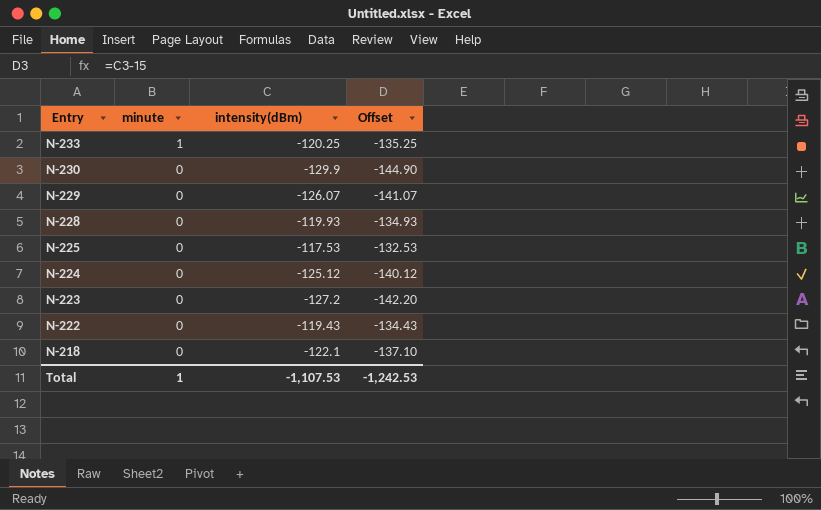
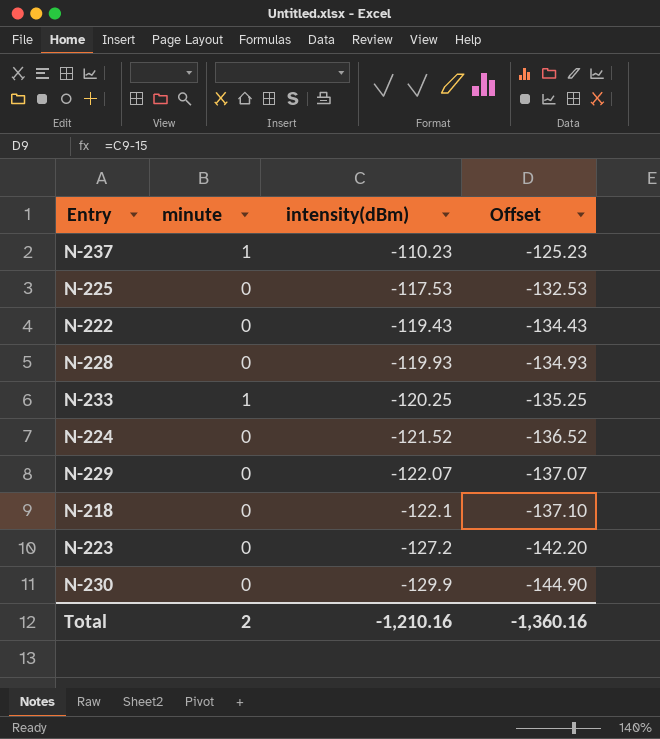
row order: Entry descending -> intensity(dBm) descending
row N-237: none -> 1 | -110.23 | -125.23
N-224 | intensity(dBm): -125.12 -> -121.52
N-224 | Offset: -140.12 -> -136.52
N-229 | intensity(dBm): -126.07 -> -122.07
N-229 | Offset: -141.07 -> -137.07
Total | minute: 1 -> 2
Total | intensity(dBm): -1,107.53 -> -1,210.16
Total | Offset: -1,242.53 -> -1,360.16

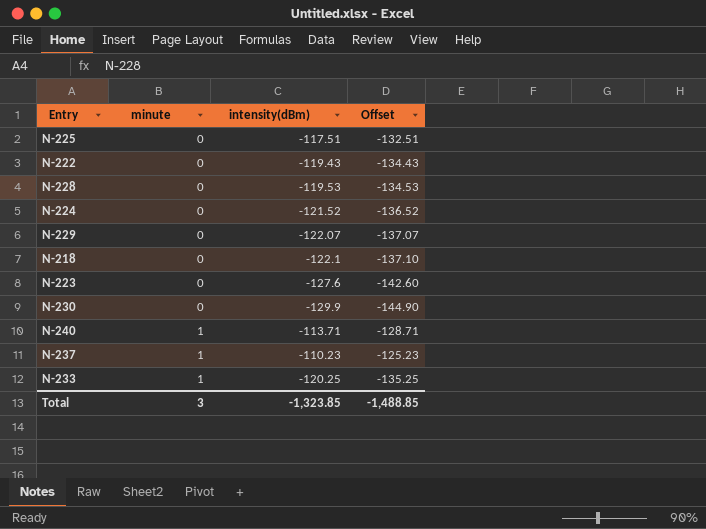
row order: intensity(dBm) descending -> minute ascending
N-225 | intensity(dBm): -117.53 -> -117.51
N-225 | Offset: -132.53 -> -132.51
N-228 | intensity(dBm): -119.93 -> -119.53
N-228 | Offset: -134.93 -> -134.53
N-223 | intensity(dBm): -127.2 -> -127.6
N-223 | Offset: -142.20 -> -142.60
row N-240: none -> 1 | -113.71 | -128.71
Total | minute: 2 -> 3
Total | intensity(dBm): -1,210.16 -> -1,323.85
Total | Offset: -1,360.16 -> -1,488.85

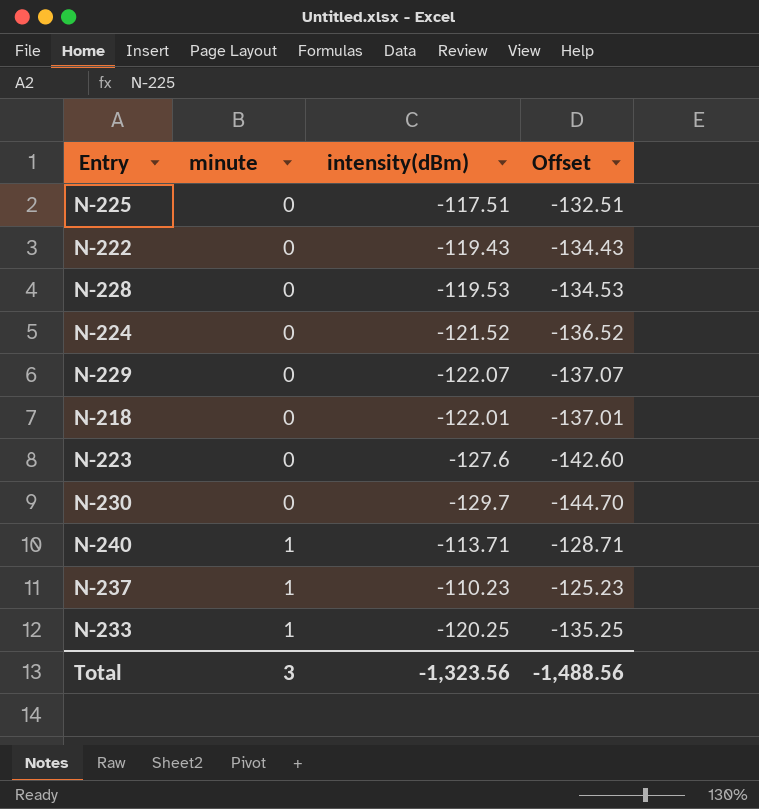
N-218 | intensity(dBm): -122.1 -> -122.01
N-218 | Offset: -137.10 -> -137.01
N-230 | intensity(dBm): -129.9 -> -129.7
N-230 | Offset: -144.90 -> -144.70
Total | intensity(dBm): -1,323.85 -> -1,323.56
Total | Offset: -1,488.85 -> -1,488.56

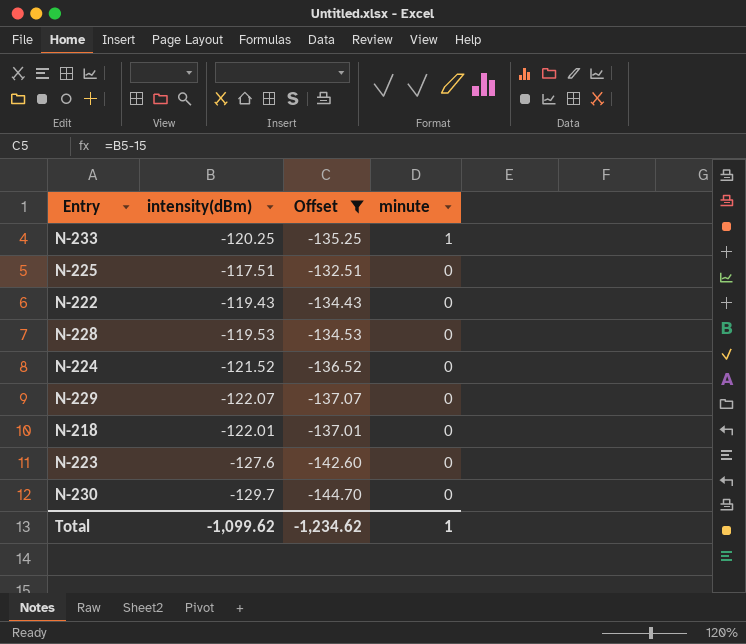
filter: none -> Offset <= -132.51
row order: minute ascending -> minute descending
column minute | position: 2 -> 4
Total | intensity(dBm): -1,323.56 -> -1,099.62
Total | Offset: -1,488.56 -> -1,234.62
Total | minute: 3 -> 1

